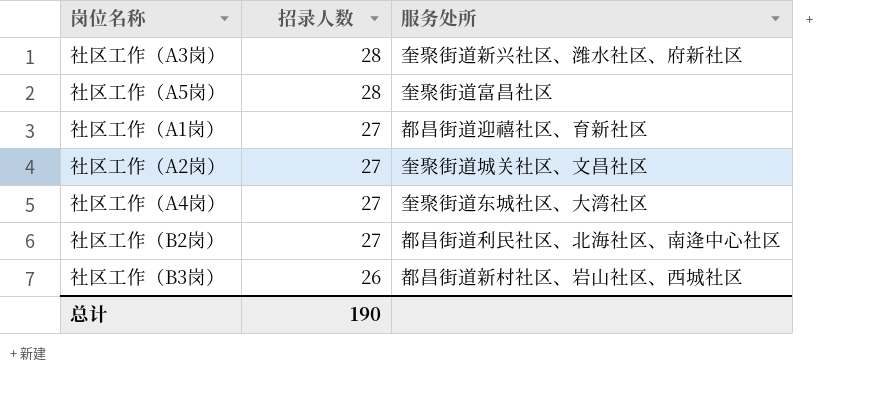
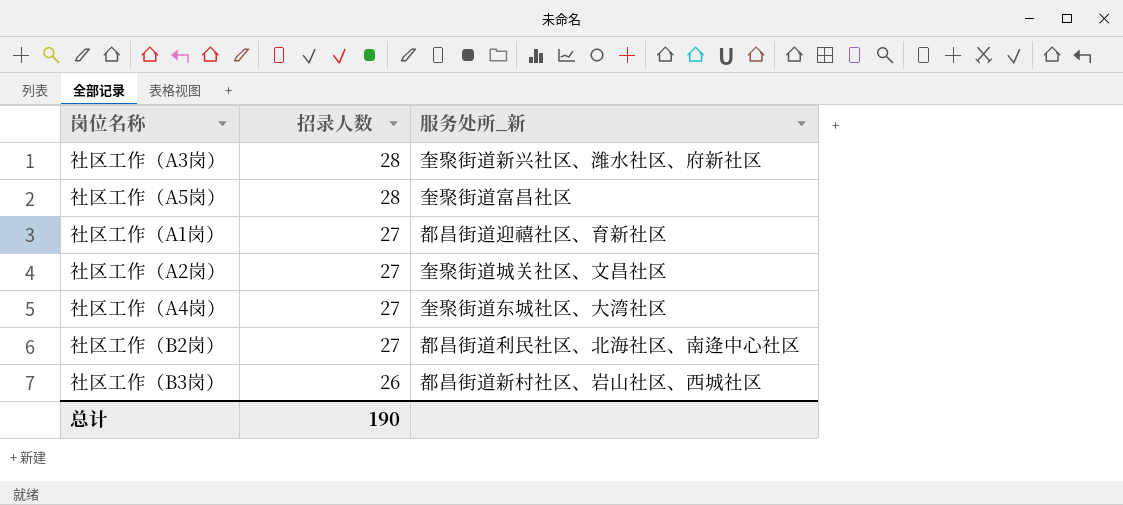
column name: 服务处所 -> 服务处所_新

